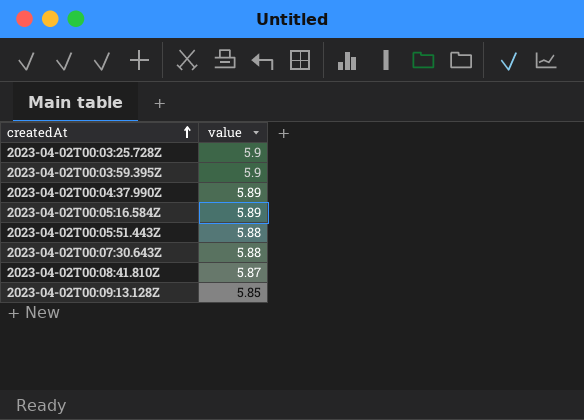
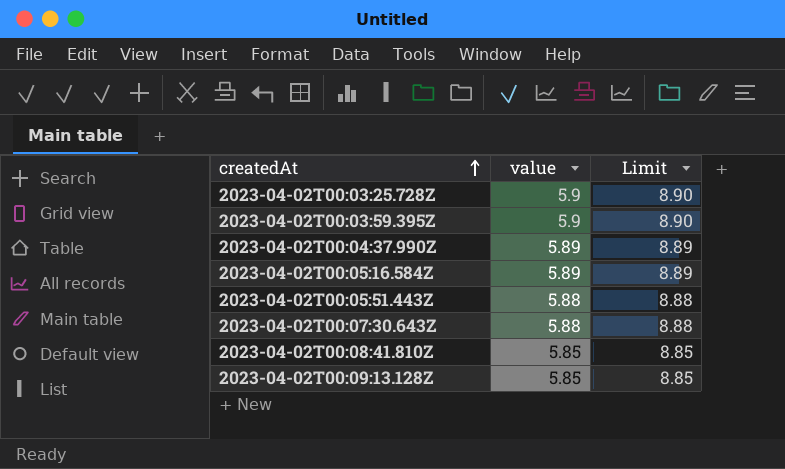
column Limit | formula: none -> [value] + 3
2023-04-02T00:08:41.810Z | value: 5.87 -> 5.85

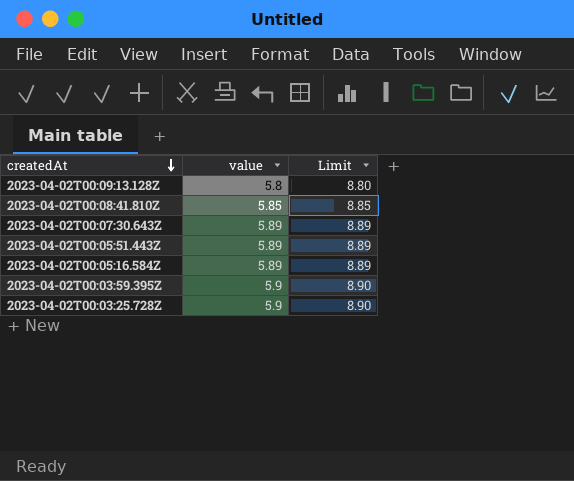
row order: createdAt ascending -> createdAt descending
row 2023-04-02T00:04:37.990Z: 5.89 | 8.89 -> none
2023-04-02T00:09:13.128Z | value: 5.85 -> 5.8
2023-04-02T00:09:13.128Z | Limit: 8.85 -> 8.80
2023-04-02T00:07:30.643Z | value: 5.88 -> 5.89
2023-04-02T00:07:30.643Z | Limit: 8.88 -> 8.89
2023-04-02T00:05:51.443Z | value: 5.88 -> 5.89
2023-04-02T00:05:51.443Z | Limit: 8.88 -> 8.89

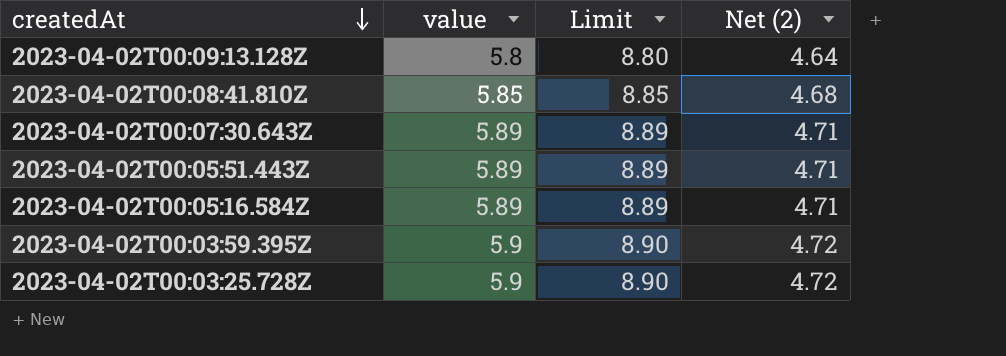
column Net (2) | formula: none -> [value] * 0.8

